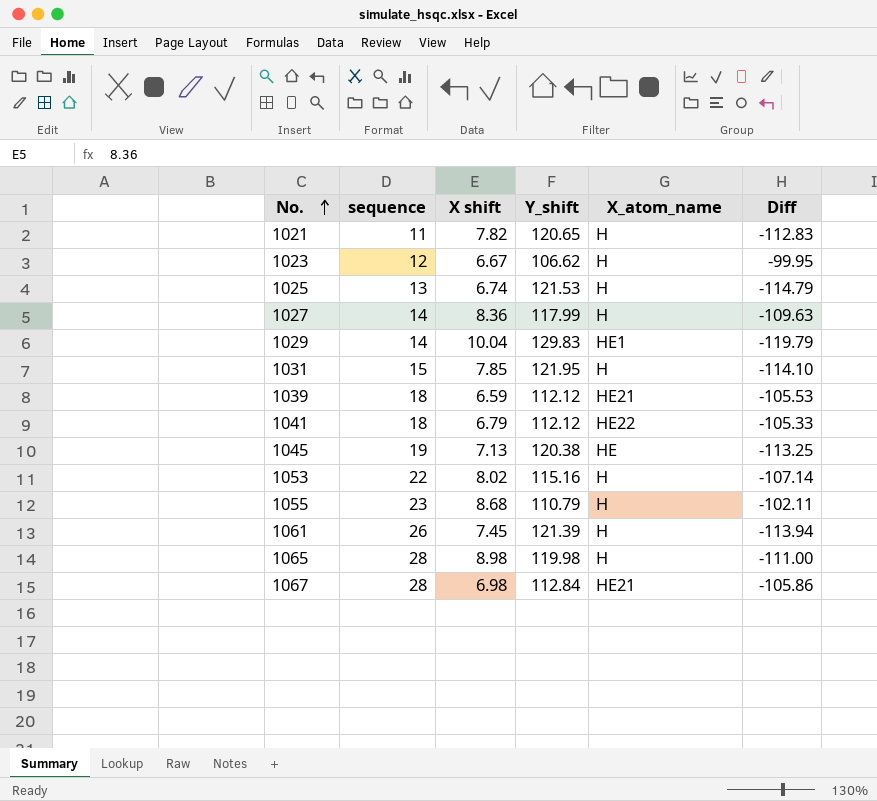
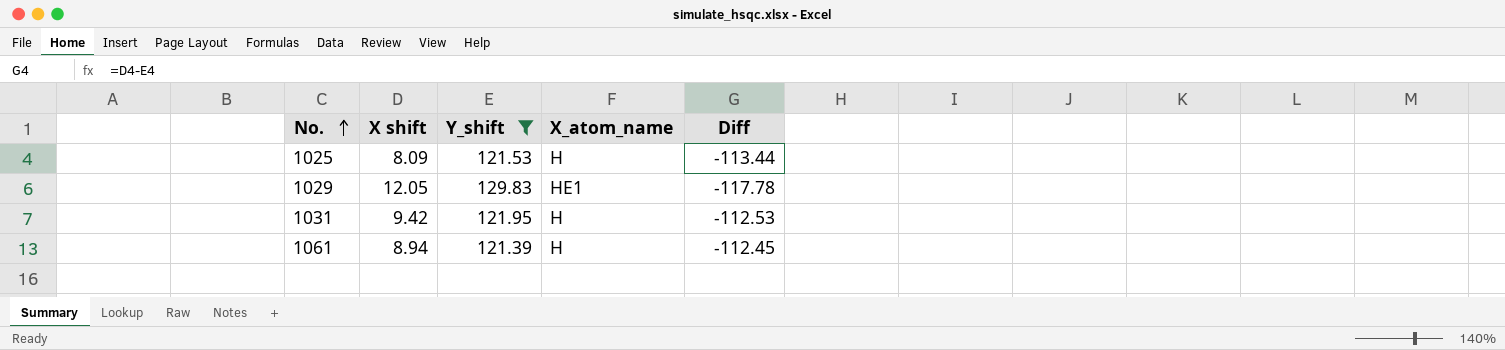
filter: none -> Y_shift >= 121.39
column sequence | position: 2 -> none
1025 | X shift: 6.74 -> 8.09
1025 | Diff: -114.79 -> -113.44
1029 | X shift: 10.04 -> 12.05
1029 | Diff: -119.79 -> -117.78
1031 | X shift: 7.85 -> 9.42
1031 | Diff: -114.10 -> -112.53
1061 | X shift: 7.45 -> 8.94
1061 | Diff: -113.94 -> -112.45

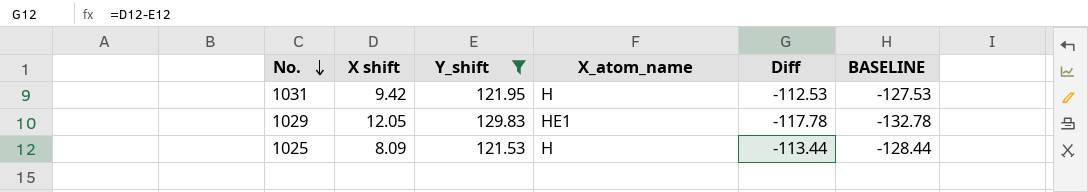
row order: No. ascending -> No. descending
column BASELINE | formula: none -> [Diff] - 15
row 1061: 8.94 | 121.39 | H | -112.45 -> none

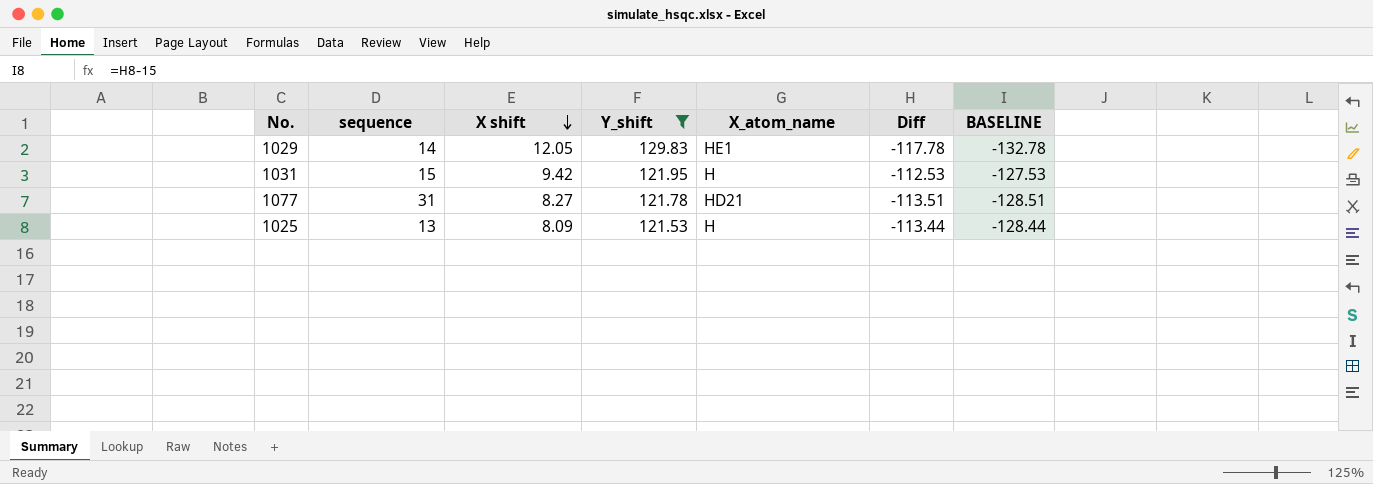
row order: No. descending -> X shift descending
column sequence | position: none -> 2
row 1077: none -> 31 | 8.27 | 121.78 | HD21 | -113.51 | -128.51

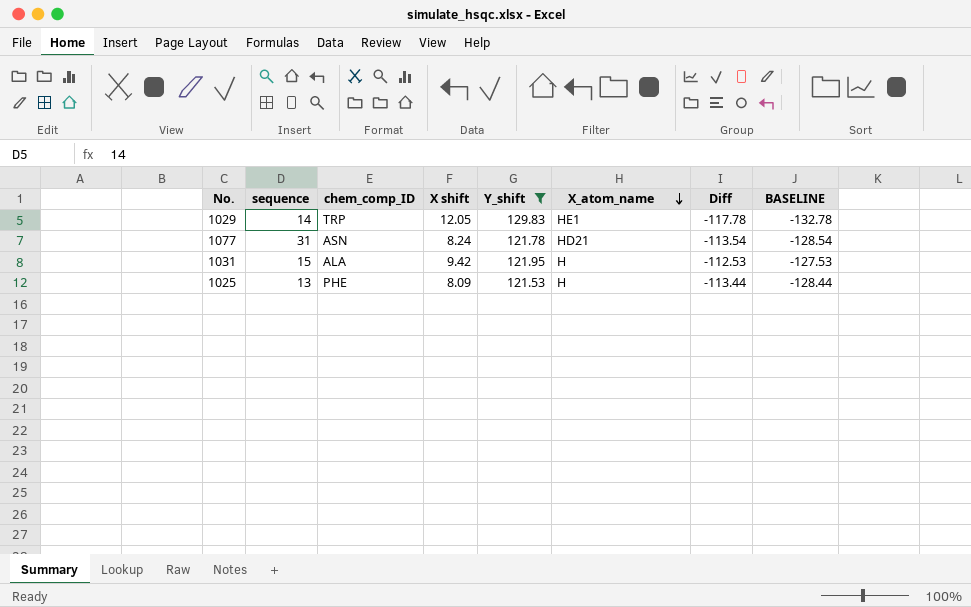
row order: X shift descending -> X_atom_name descending
column chem_comp_ID | position: none -> 3
1077 | X shift: 8.27 -> 8.24
1077 | Diff: -113.51 -> -113.54
1077 | BASELINE: -128.51 -> -128.54

